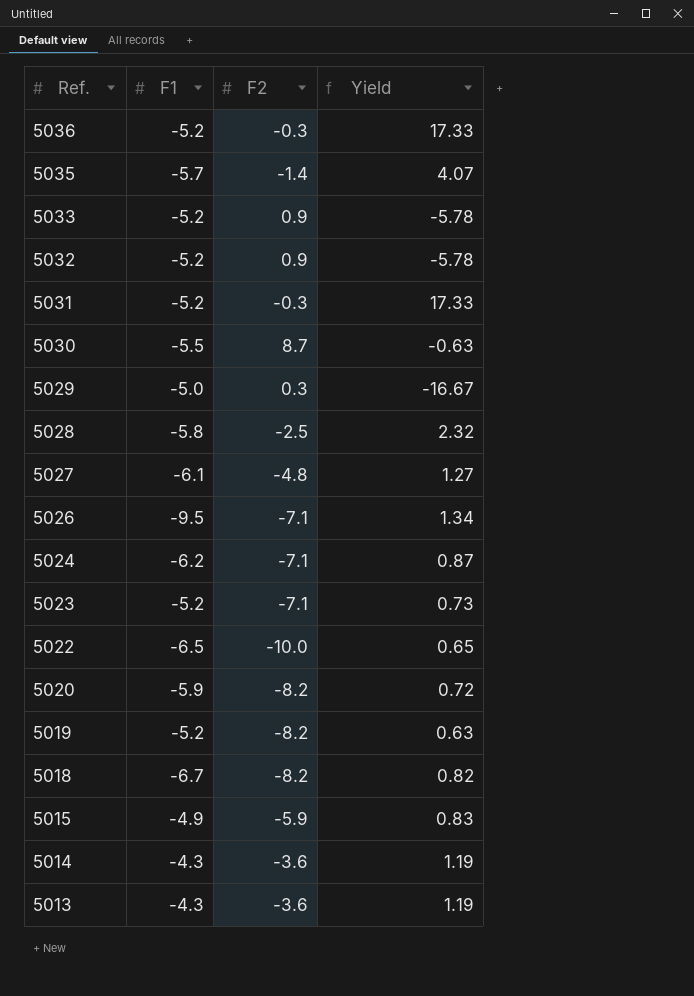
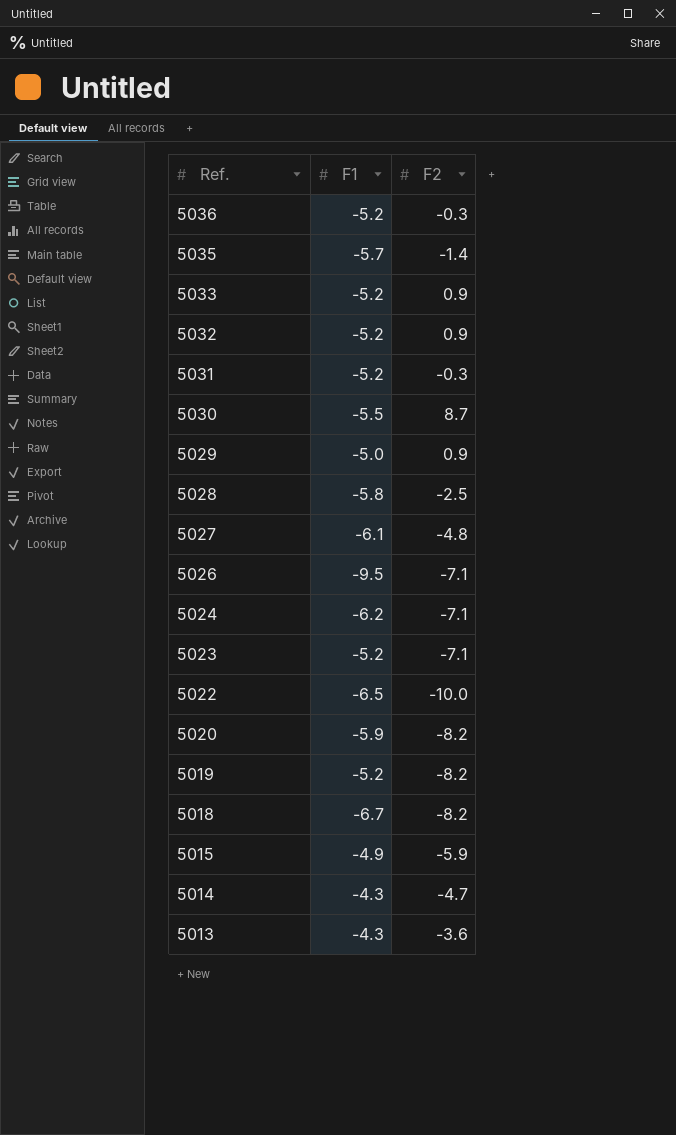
column Yield | formula: [F1] / [F2] -> none
5029 | F2: 0.3 -> 0.9
5014 | F2: -3.6 -> -4.7

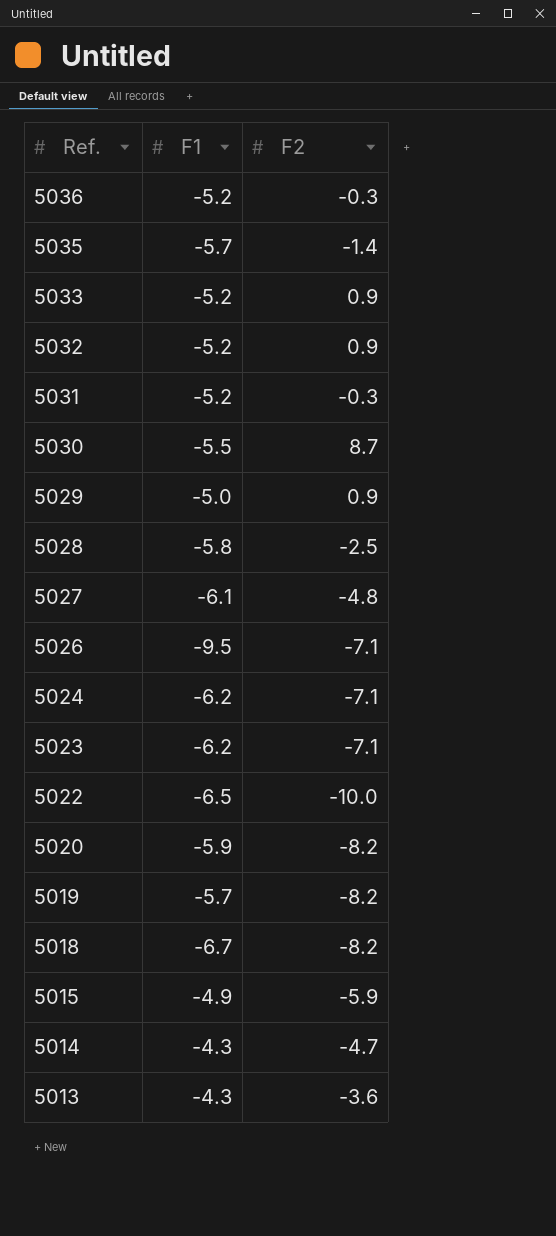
5023 | F1: -5.2 -> -6.2
5019 | F1: -5.2 -> -5.7

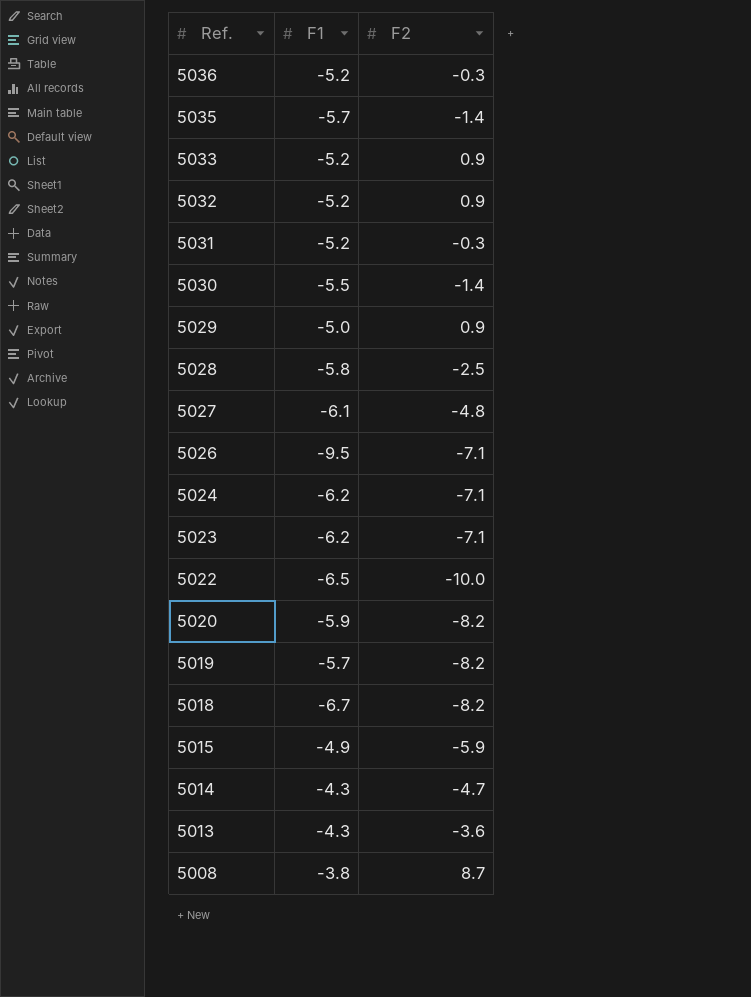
5030 | F2: 8.7 -> -1.4
row 5008: none -> -3.8 | 8.7

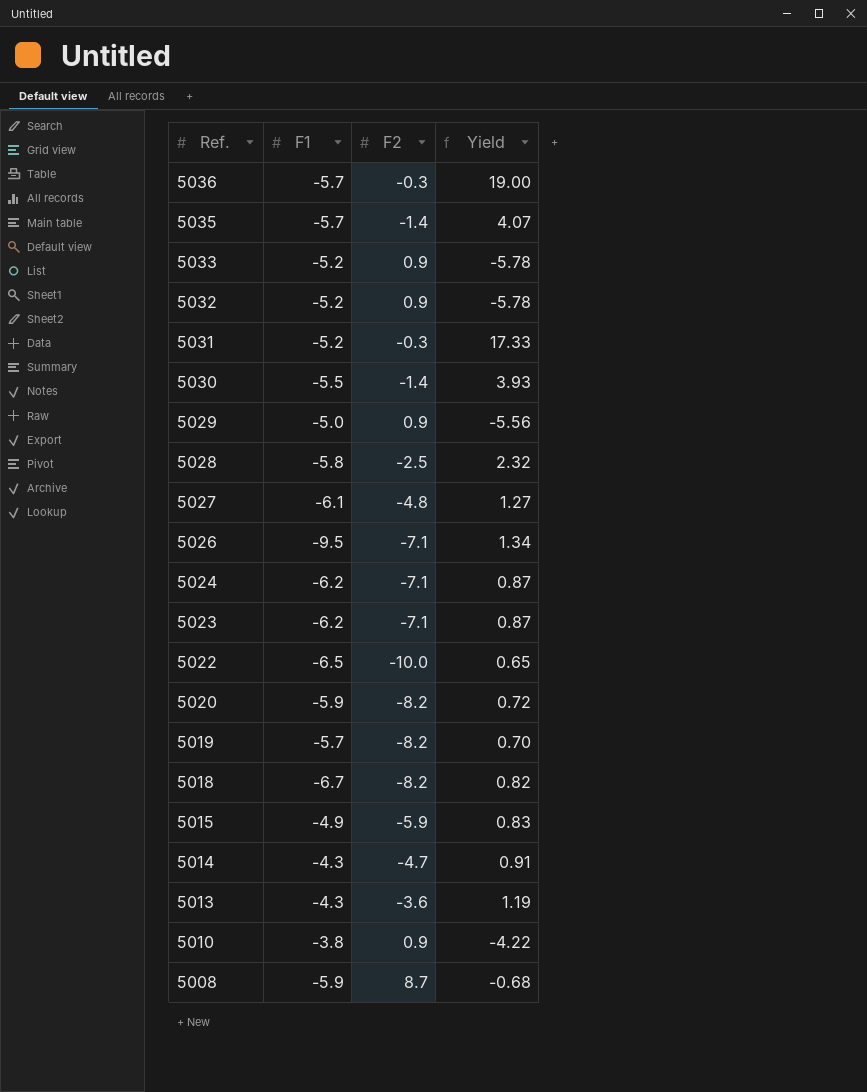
column Yield | formula: none -> [F1] / [F2]
5036 | F1: -5.2 -> -5.7
row 5010: none -> -3.8 | 0.9 | -4.22
5008 | F1: -3.8 -> -5.9

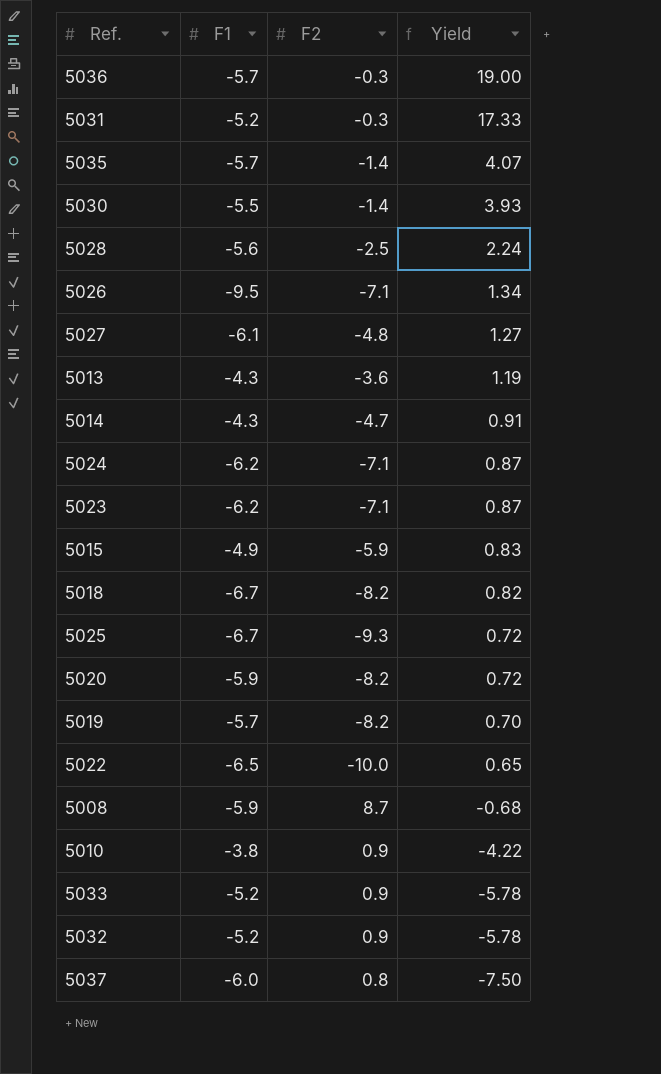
row order: Ref. descending -> Yield descending
row 5029: -5.0 | 0.9 | -5.56 -> none
5028 | F1: -5.8 -> -5.6
5028 | Yield: 2.32 -> 2.24
row 5025: none -> -6.7 | -9.3 | 0.72
row 5037: none -> -6.0 | 0.8 | -7.50

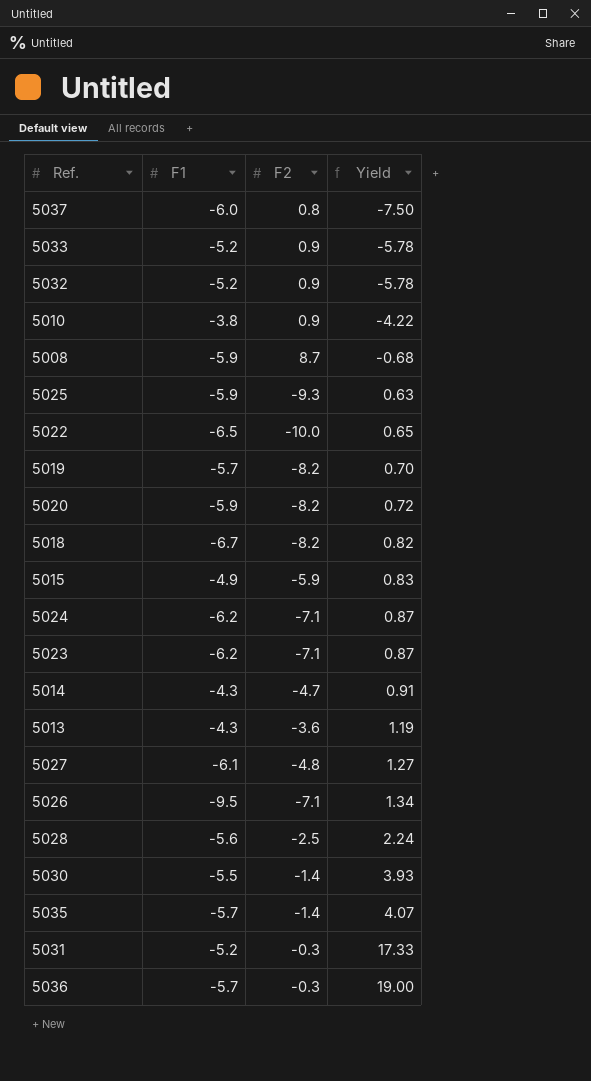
row order: Yield descending -> Yield ascending
5025 | F1: -6.7 -> -5.9
5025 | Yield: 0.72 -> 0.63

